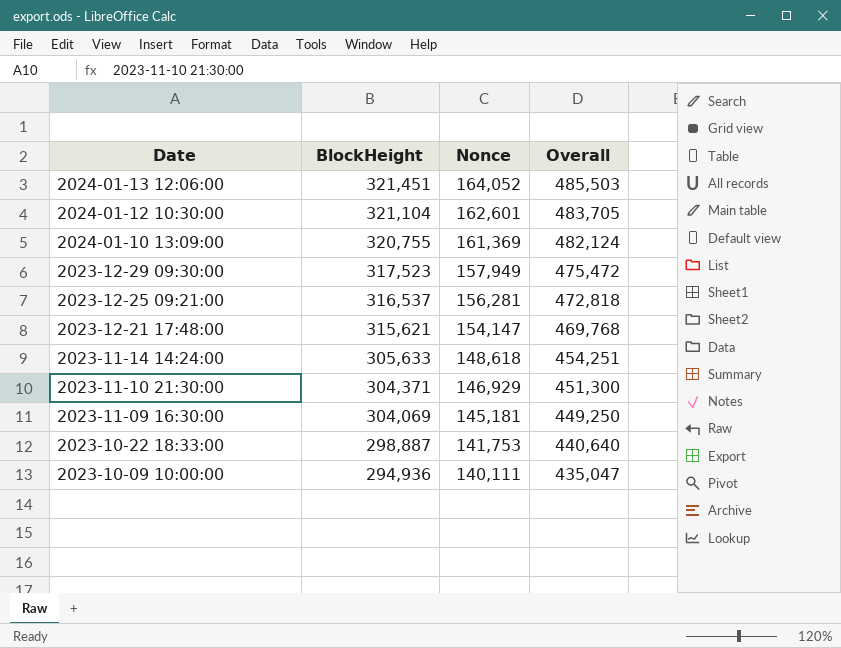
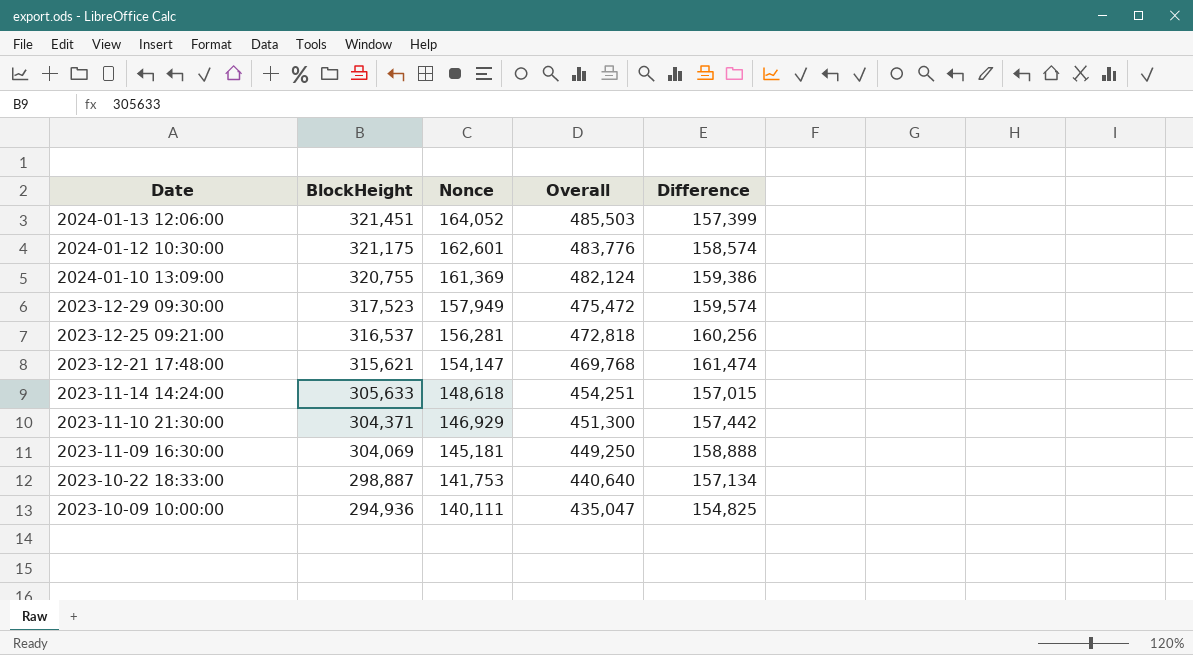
column Difference | formula: none -> [BlockHeight] - [Nonce]
2024-01-12 10:30:00 | BlockHeight: 321,104 -> 321,175
2024-01-12 10:30:00 | Overall: 483,705 -> 483,776

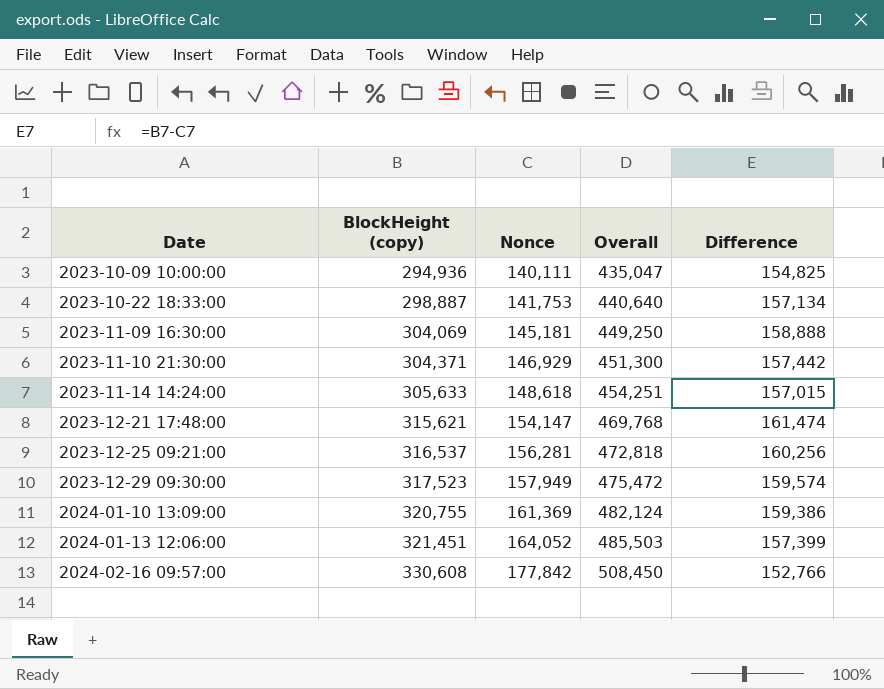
row order: Date descending -> Date ascending
column name: BlockHeight -> BlockHeight (copy)
row 2024-01-12 10:30:00: 321,175 | 162,601 | 483,776 | 158,574 -> none
row 2024-02-16 09:57:00: none -> 330,608 | 177,842 | 508,450 | 152,766

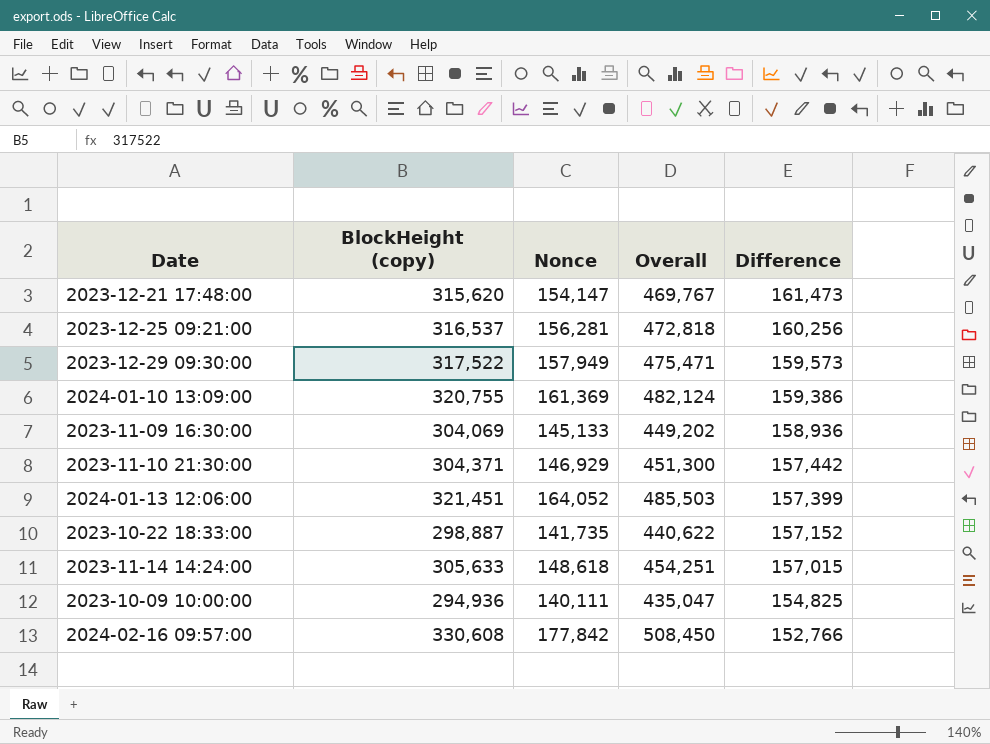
row order: Date ascending -> Difference descending
2023-12-21 17:48:00 | BlockHeight (copy): 315,621 -> 315,620
2023-12-21 17:48:00 | Overall: 469,768 -> 469,767
2023-12-21 17:48:00 | Difference: 161,474 -> 161,473
2023-12-29 09:30:00 | BlockHeight (copy): 317,523 -> 317,522
2023-12-29 09:30:00 | Overall: 475,472 -> 475,471
2023-12-29 09:30:00 | Difference: 159,574 -> 159,573
2023-11-09 16:30:00 | Nonce: 145,181 -> 145,133
2023-11-09 16:30:00 | Overall: 449,250 -> 449,202
2023-11-09 16:30:00 | Difference: 158,888 -> 158,936
2023-10-22 18:33:00 | Nonce: 141,753 -> 141,735
2023-10-22 18:33:00 | Overall: 440,640 -> 440,622
2023-10-22 18:33:00 | Difference: 157,134 -> 157,152

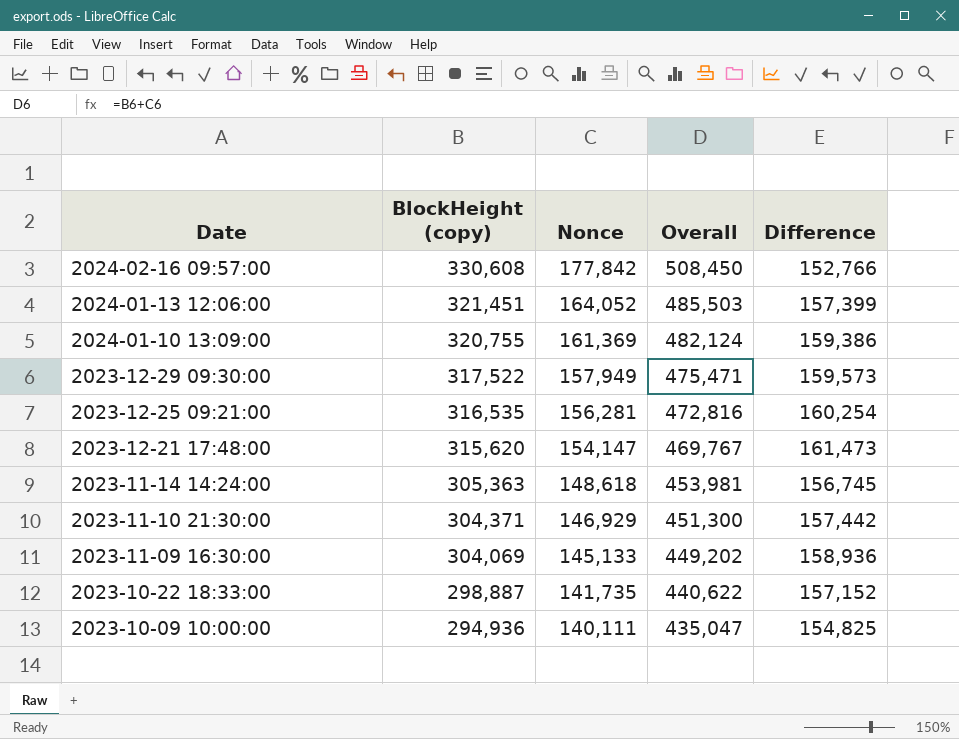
row order: Difference descending -> Date descending
2023-12-25 09:21:00 | BlockHeight (copy): 316,537 -> 316,535
2023-12-25 09:21:00 | Overall: 472,818 -> 472,816
2023-12-25 09:21:00 | Difference: 160,256 -> 160,254
2023-11-14 14:24:00 | BlockHeight (copy): 305,633 -> 305,363
2023-11-14 14:24:00 | Overall: 454,251 -> 453,981
2023-11-14 14:24:00 | Difference: 157,015 -> 156,745

